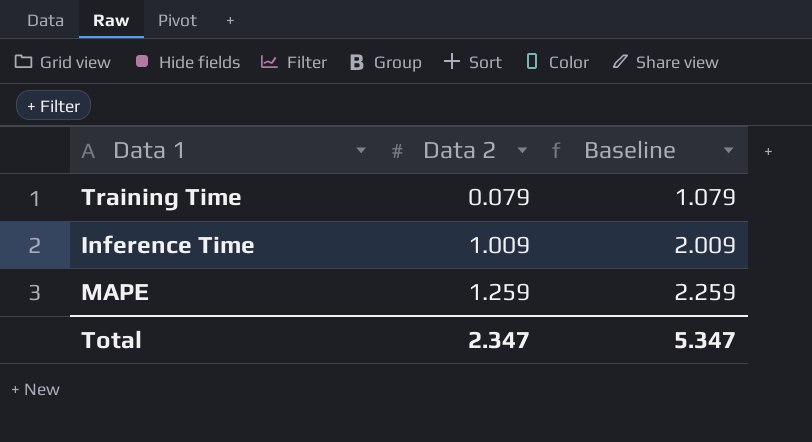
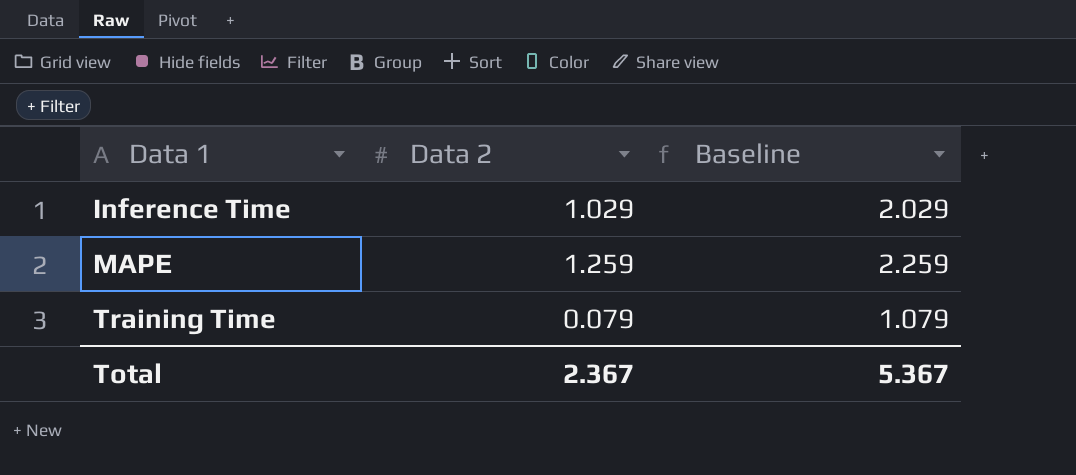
row order: Data 2 ascending -> Data 1 ascending
Inference Time | Data 2: 1.009 -> 1.029
Inference Time | Baseline: 2.009 -> 2.029
Total | Data 2: 2.347 -> 2.367
Total | Baseline: 5.347 -> 5.367

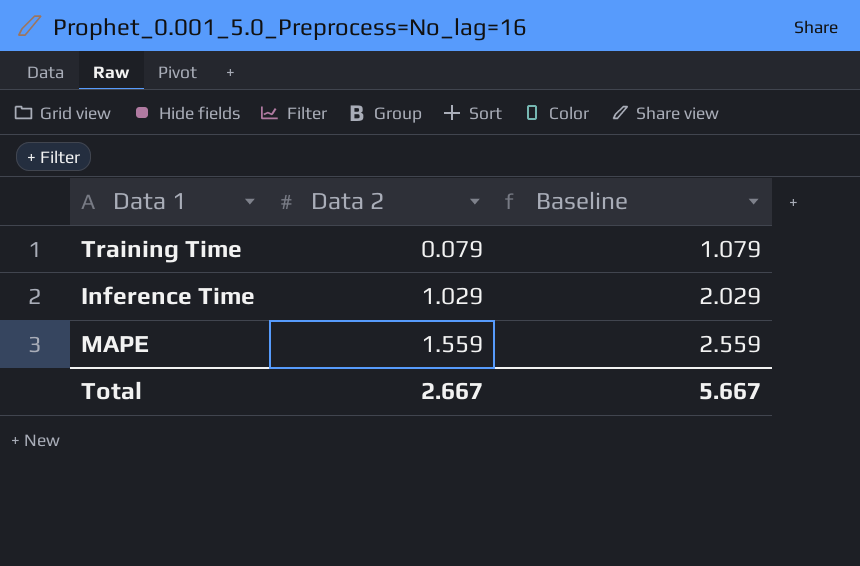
row order: Data 1 ascending -> Data 2 ascending
MAPE | Data 2: 1.259 -> 1.559
MAPE | Baseline: 2.259 -> 2.559
Total | Data 2: 2.367 -> 2.667
Total | Baseline: 5.367 -> 5.667

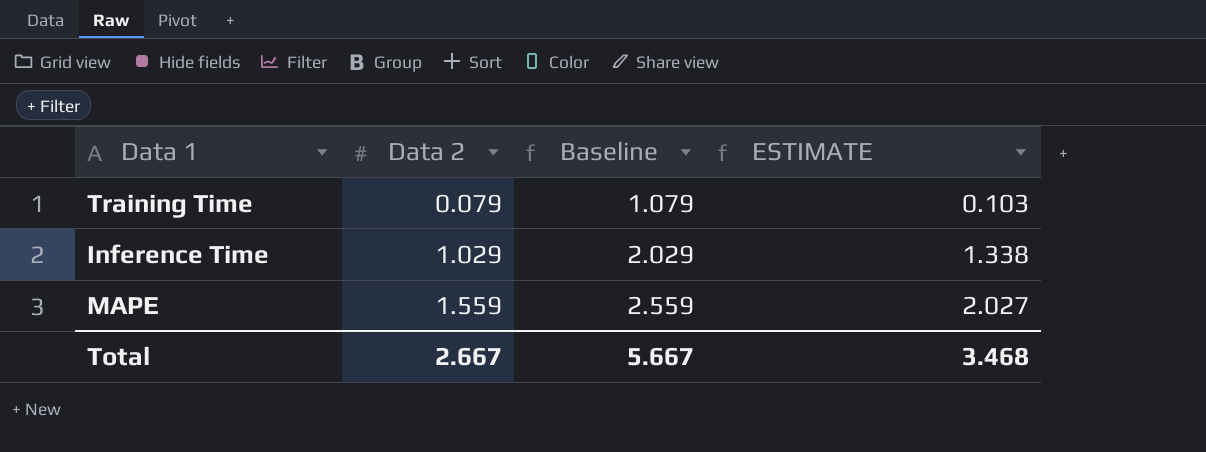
column ESTIMATE | formula: none -> [Data 2] * 1.3

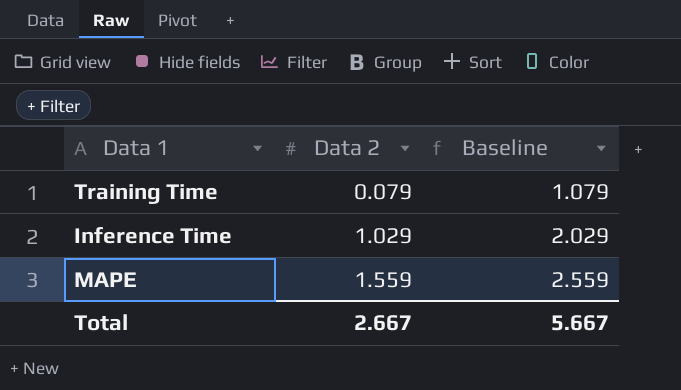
column ESTIMATE | formula: [Data 2] * 1.3 -> none

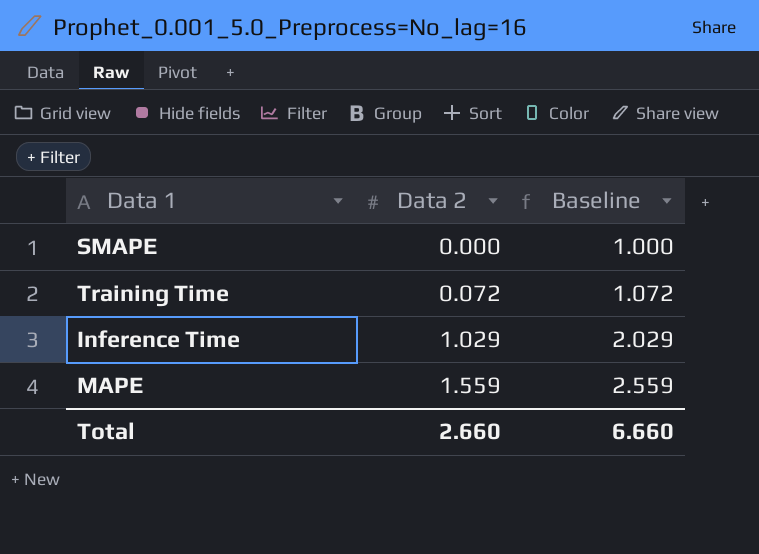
row SMAPE: none -> 0.000 | 1.000
Training Time | Data 2: 0.079 -> 0.072
Training Time | Baseline: 1.079 -> 1.072
Total | Data 2: 2.667 -> 2.660
Total | Baseline: 5.667 -> 6.660

